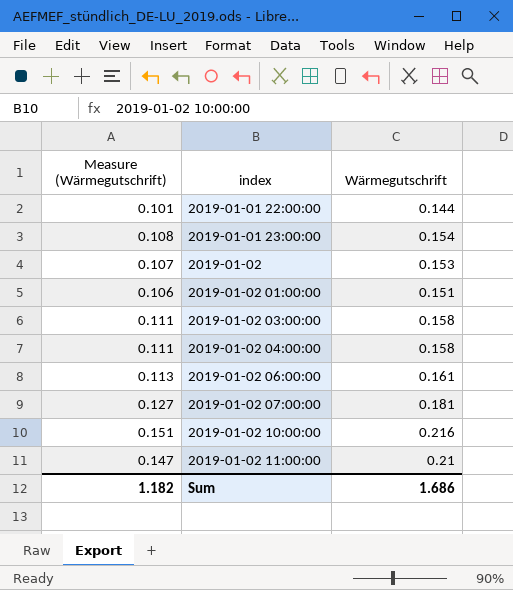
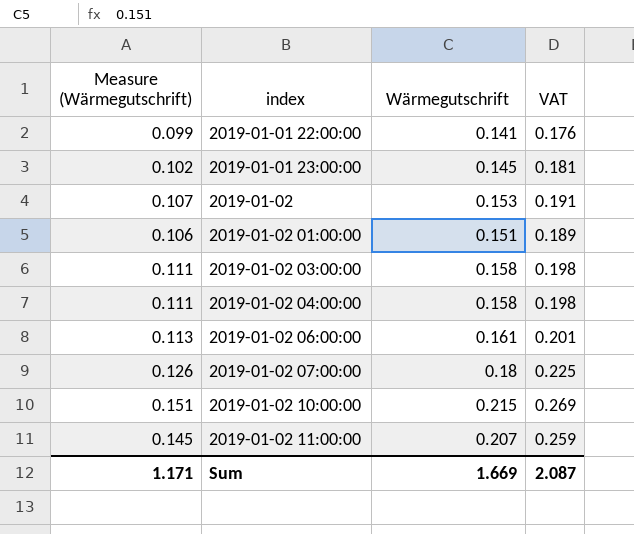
column VAT | formula: none -> [Wärmegutschrift] * 1.25
2019-01-01 22:00:00 | Measure (Wärmegutschrift): 0.101 -> 0.099
2019-01-01 22:00:00 | Wärmegutschrift: 0.144 -> 0.141
2019-01-01 23:00:00 | Measure (Wärmegutschrift): 0.108 -> 0.102
2019-01-01 23:00:00 | Wärmegutschrift: 0.154 -> 0.145
2019-01-02 07:00:00 | Measure (Wärmegutschrift): 0.127 -> 0.126
2019-01-02 07:00:00 | Wärmegutschrift: 0.181 -> 0.18
2019-01-02 10:00:00 | Wärmegutschrift: 0.216 -> 0.215
2019-01-02 11:00:00 | Measure (Wärmegutschrift): 0.147 -> 0.145
2019-01-02 11:00:00 | Wärmegutschrift: 0.21 -> 0.207
Sum | Measure (Wärmegutschrift): 1.182 -> 1.171
Sum | Wärmegutschrift: 1.686 -> 1.669

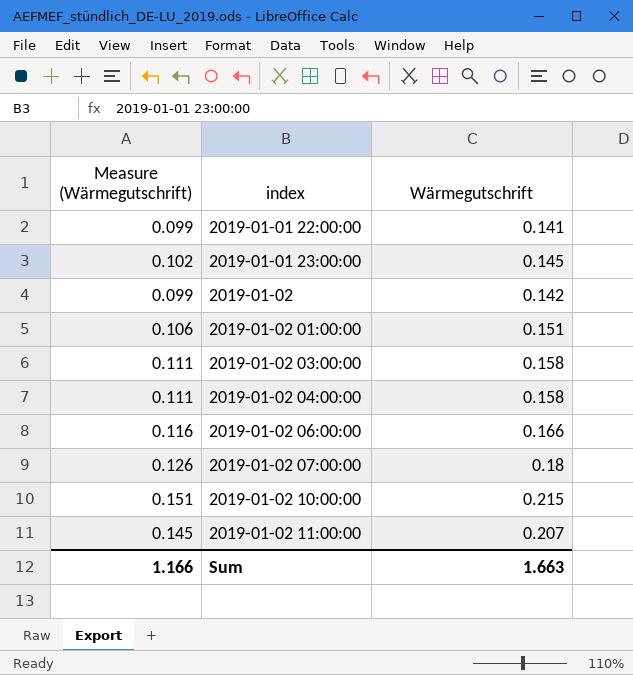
column VAT | formula: [Wärmegutschrift] * 1.25 -> none
2019-01-02 | Measure (Wärmegutschrift): 0.107 -> 0.099
2019-01-02 | Wärmegutschrift: 0.153 -> 0.142
2019-01-02 06:00:00 | Measure (Wärmegutschrift): 0.113 -> 0.116
2019-01-02 06:00:00 | Wärmegutschrift: 0.161 -> 0.166
Sum | Measure (Wärmegutschrift): 1.171 -> 1.166
Sum | Wärmegutschrift: 1.669 -> 1.663

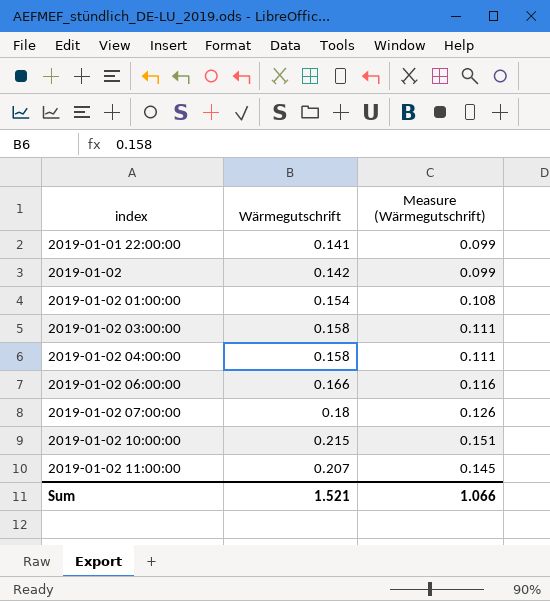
column Measure (Wärmegutschrift) | position: 1 -> 3
row 2019-01-01 23:00:00: 0.102 | 0.145 -> none
2019-01-02 01:00:00 | Wärmegutschrift: 0.151 -> 0.154
2019-01-02 01:00:00 | Measure (Wärmegutschrift): 0.106 -> 0.108
Sum | Wärmegutschrift: 1.663 -> 1.521
Sum | Measure (Wärmegutschrift): 1.166 -> 1.066

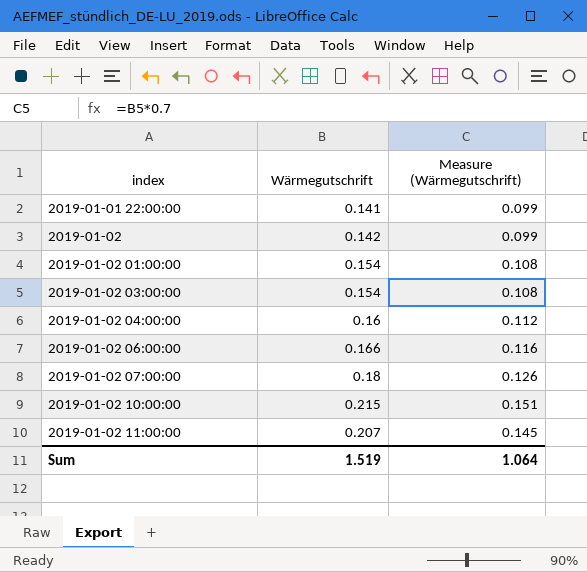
2019-01-02 03:00:00 | Wärmegutschrift: 0.158 -> 0.154
2019-01-02 03:00:00 | Measure (Wärmegutschrift): 0.111 -> 0.108
2019-01-02 04:00:00 | Wärmegutschrift: 0.158 -> 0.16
2019-01-02 04:00:00 | Measure (Wärmegutschrift): 0.111 -> 0.112
Sum | Wärmegutschrift: 1.521 -> 1.519
Sum | Measure (Wärmegutschrift): 1.066 -> 1.064

